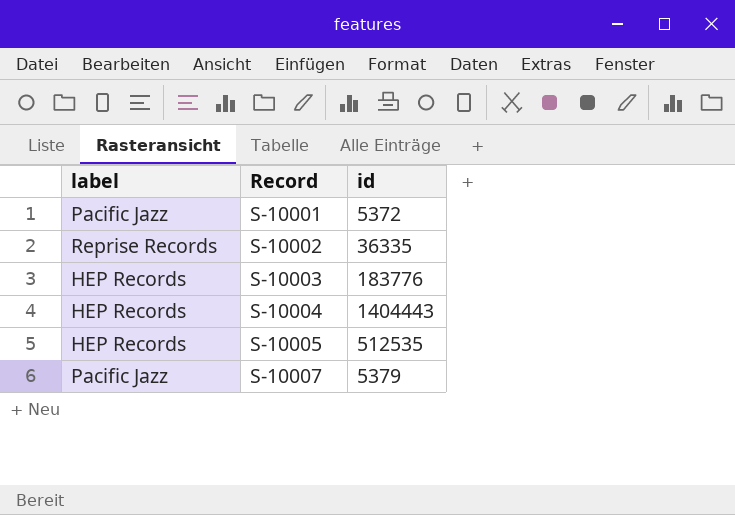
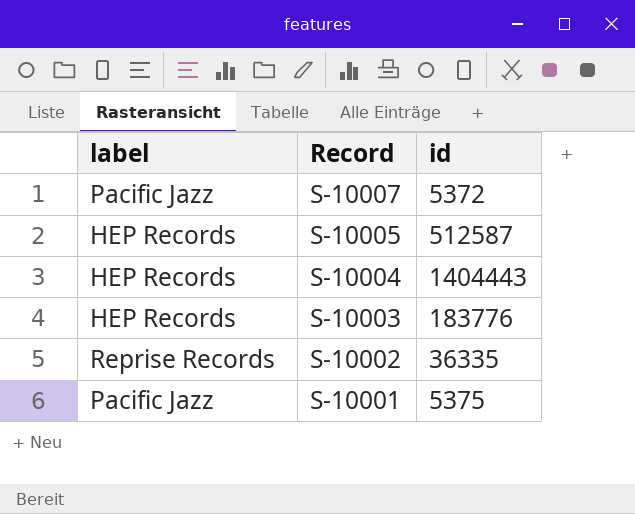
row order: Record ascending -> Record descending
S-10007 | id: 5379 -> 5372
S-10005 | id: 512535 -> 512587
S-10001 | id: 5372 -> 5375

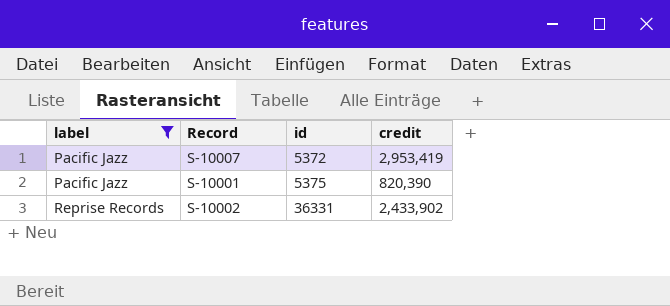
filter: none -> label != HEP Records
row order: Record descending -> label ascending
column credit | position: none -> 4
S-10002 | id: 36335 -> 36331

